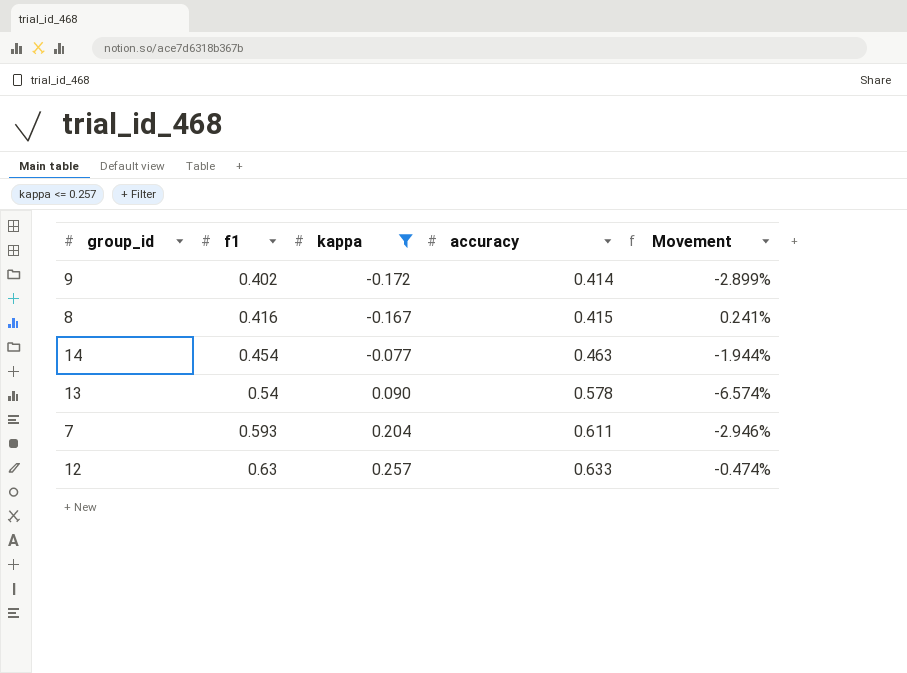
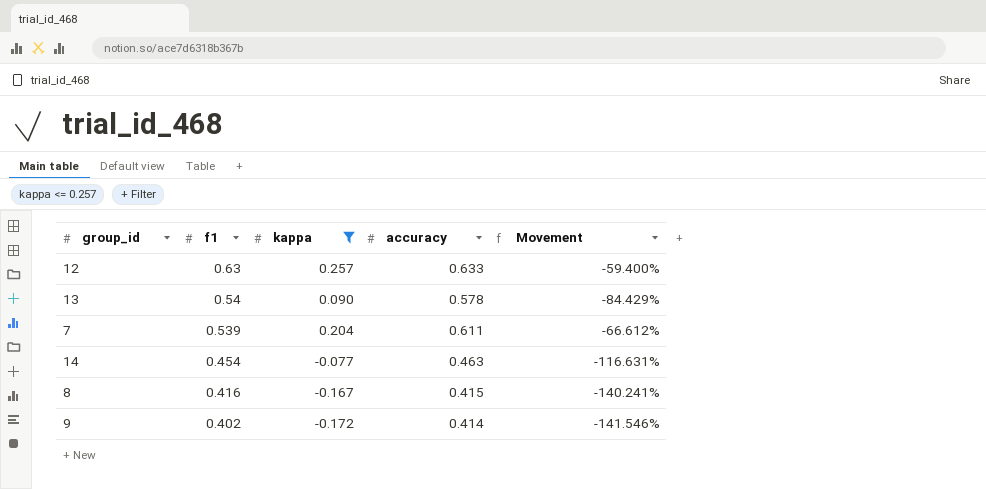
row order: f1 ascending -> f1 descending
column Movement | formula: ([f1] - [accuracy]) / [accuracy] -> ([kappa] - [accuracy]) / [accuracy]
7 | f1: 0.593 -> 0.539

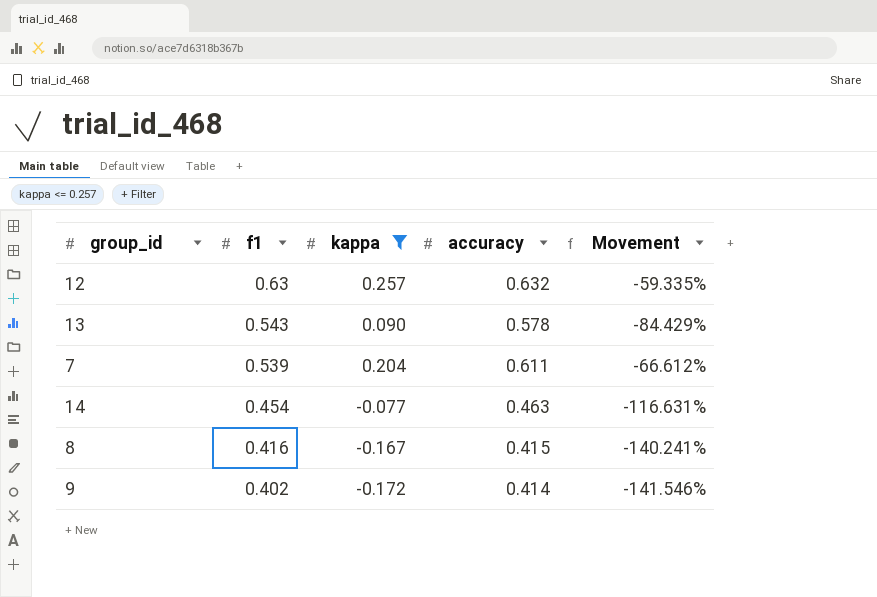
12 | accuracy: 0.633 -> 0.632
12 | Movement: -59.400% -> -59.335%
13 | f1: 0.54 -> 0.543

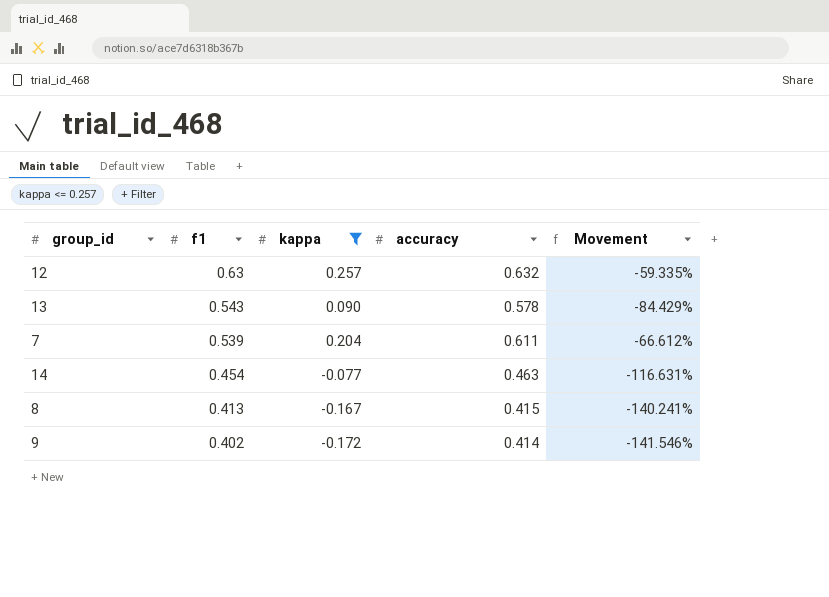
8 | f1: 0.416 -> 0.413

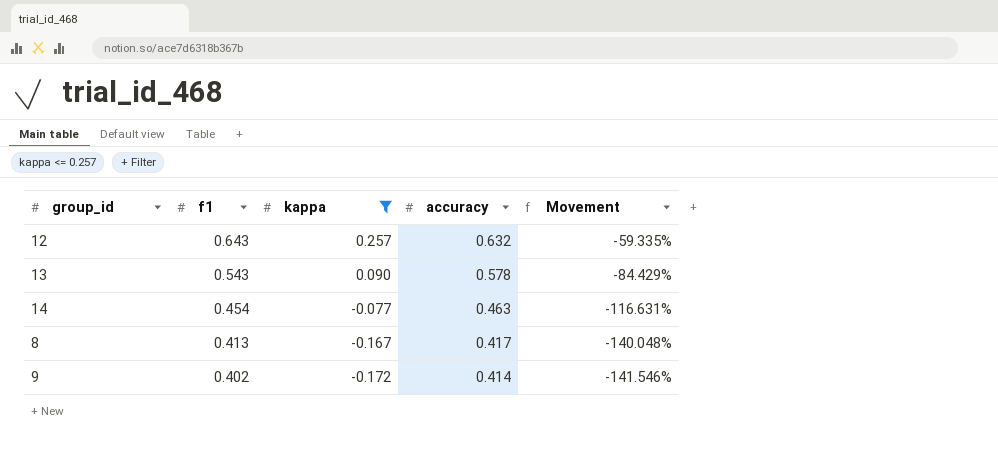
row 7: 0.539 | 0.204 | 0.611 | -66.612% -> none
12 | f1: 0.63 -> 0.643
8 | accuracy: 0.415 -> 0.417
8 | Movement: -140.241% -> -140.048%

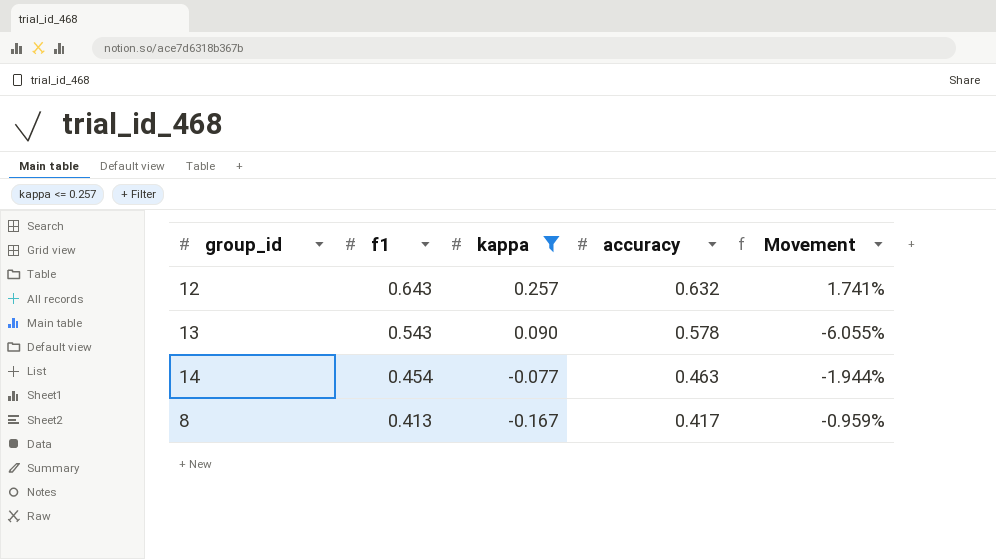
column Movement | formula: ([kappa] - [accuracy]) / [accuracy] -> ([f1] - [accuracy]) / [accuracy]
row 9: 0.402 | -0.172 | 0.414 | -141.546% -> none

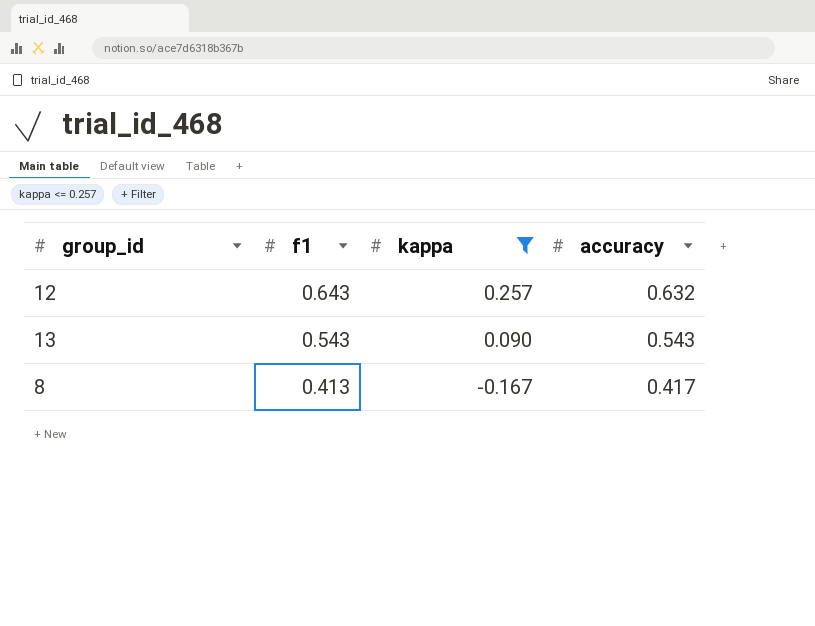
column Movement | formula: ([f1] - [accuracy]) / [accuracy] -> none
row 14: 0.454 | -0.077 | 0.463 | -1.944% -> none
13 | accuracy: 0.578 -> 0.543

